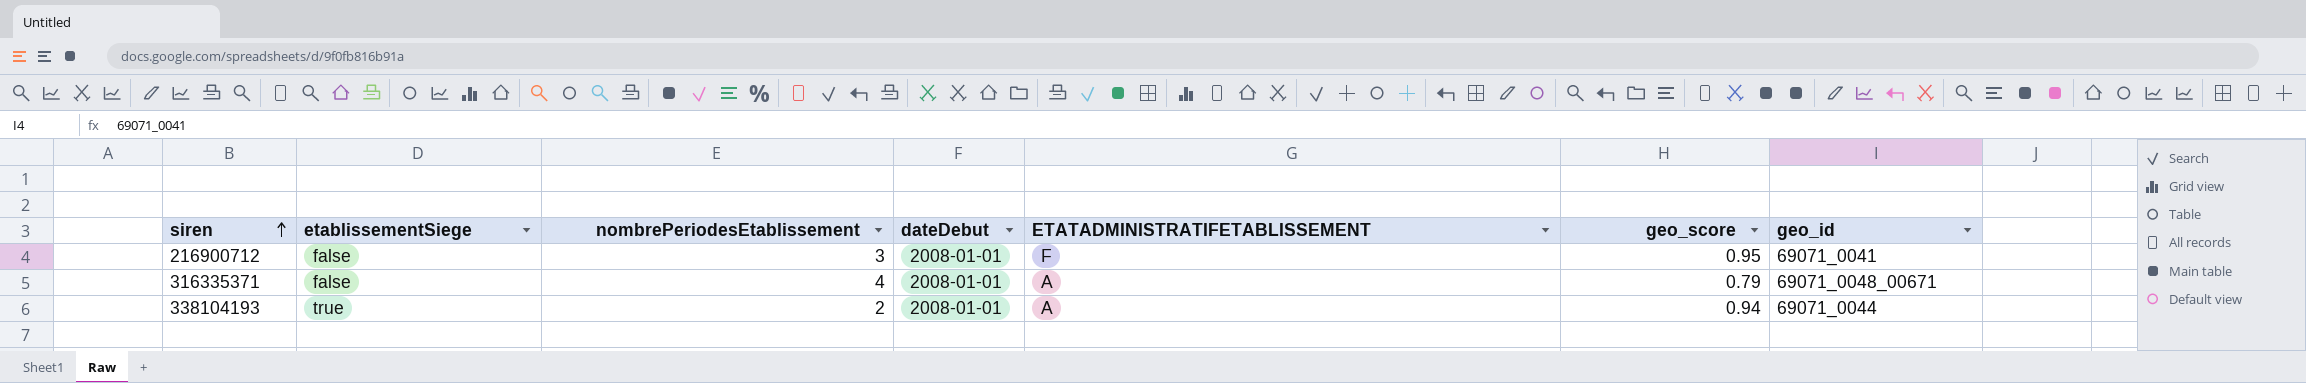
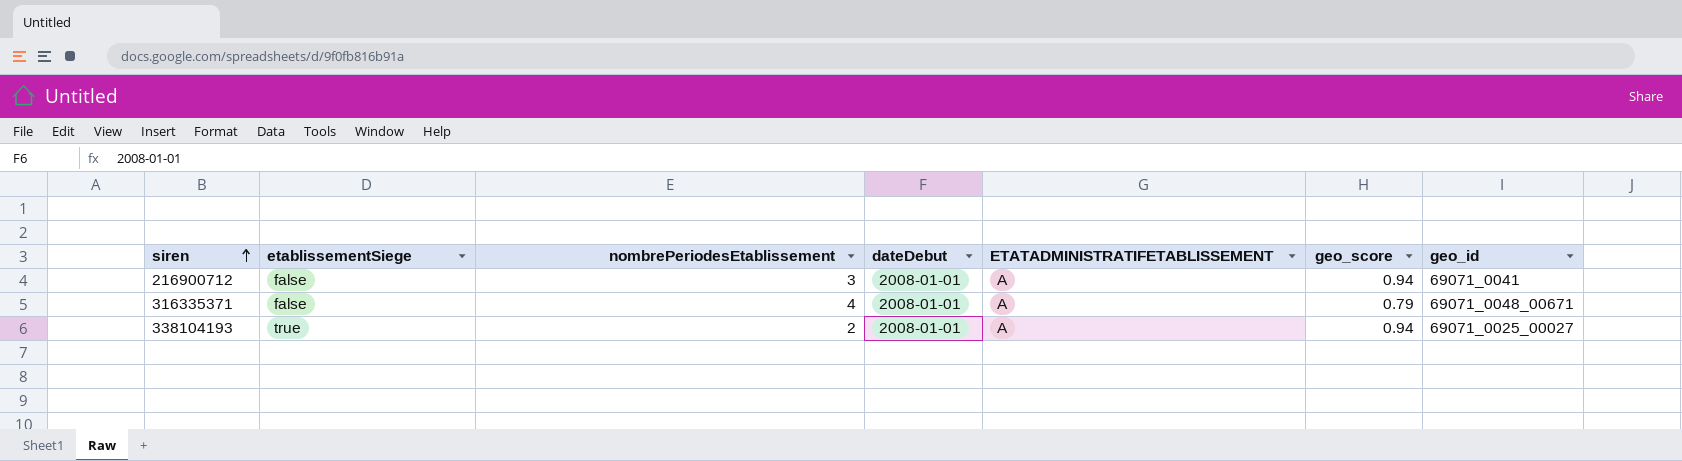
216900712 | ETATADMINISTRATIFETABLISSEMENT: F -> A
216900712 | geo_score: 0.95 -> 0.94
338104193 | geo_id: 69071_0044 -> 69071_0025_00027

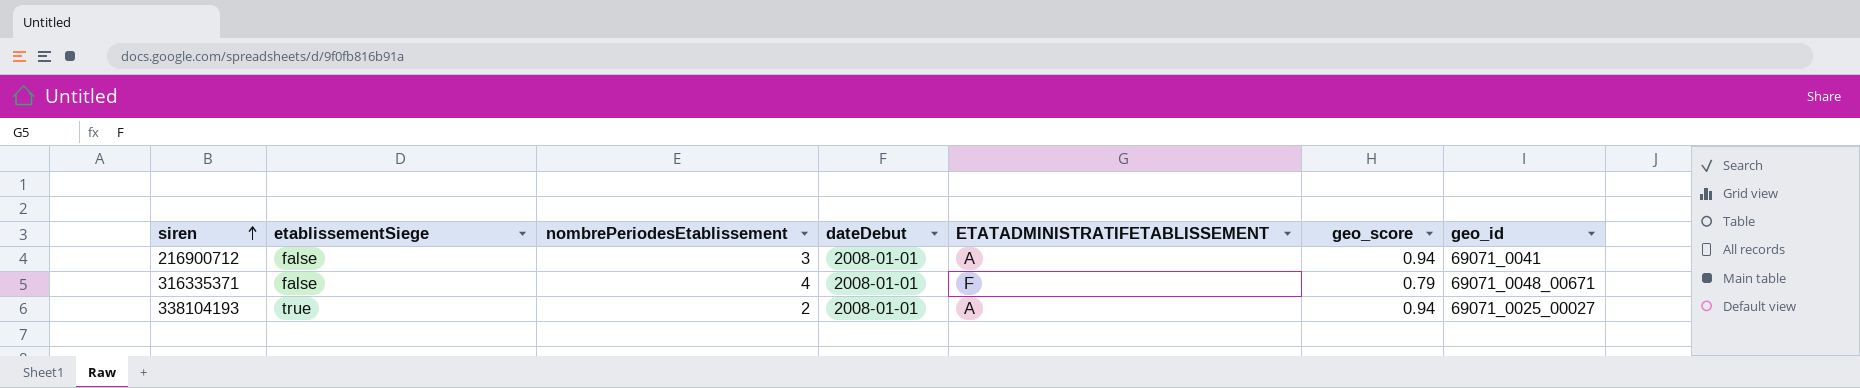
316335371 | ETATADMINISTRATIFETABLISSEMENT: A -> F

